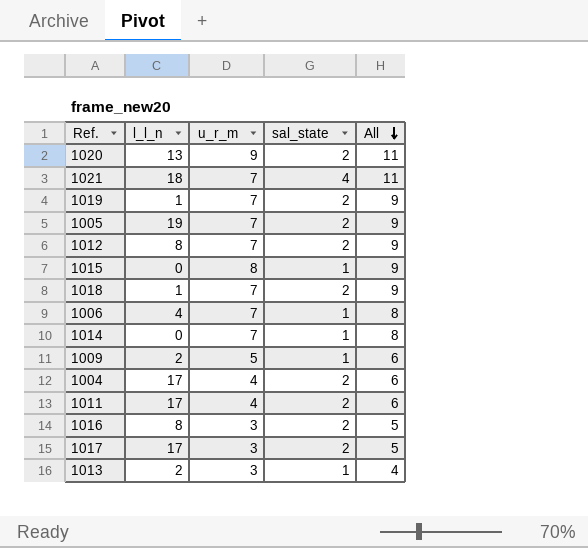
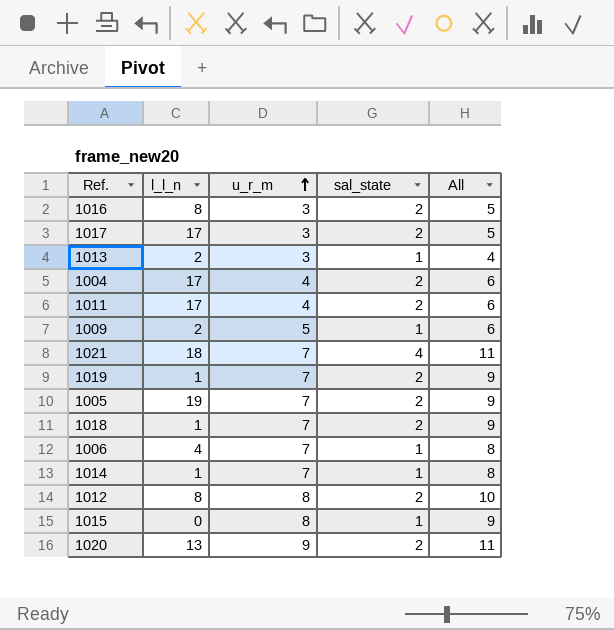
row order: All descending -> u_r_m ascending
1014 | l_l_n: 0 -> 1
1012 | u_r_m: 7 -> 8
1012 | All: 9 -> 10

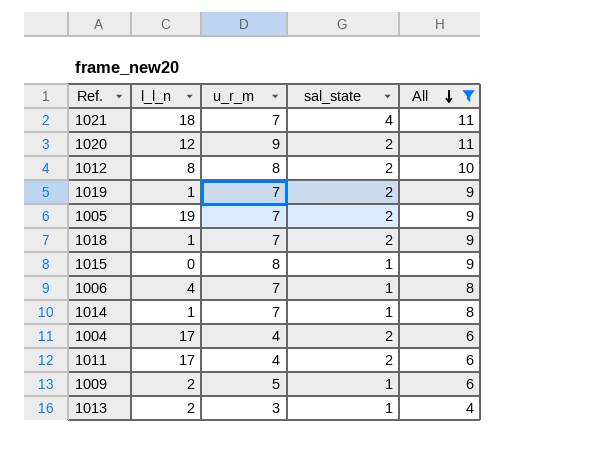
filter: none -> All != 5
row order: u_r_m ascending -> All descending
1020 | l_l_n: 13 -> 12

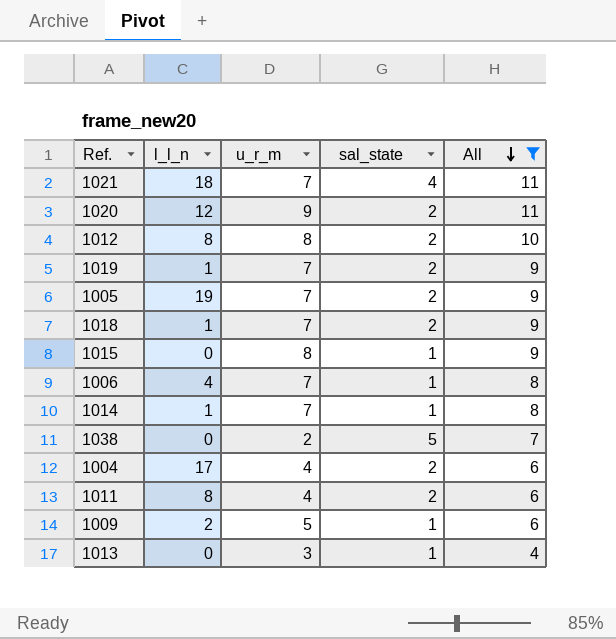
row 1038: none -> 0 | 2 | 5 | 7
1011 | l_l_n: 17 -> 8
1013 | l_l_n: 2 -> 0

